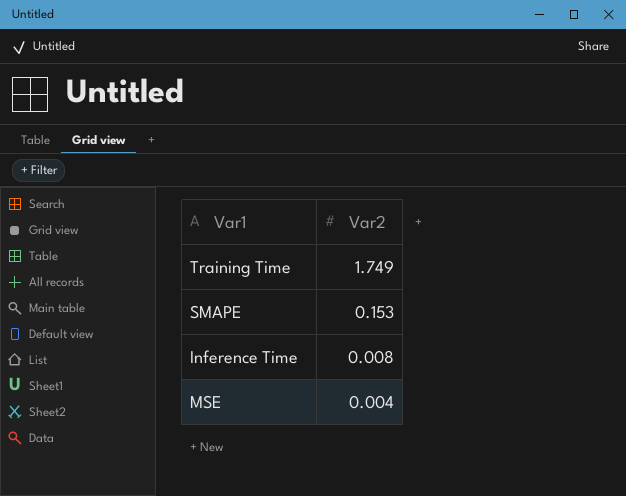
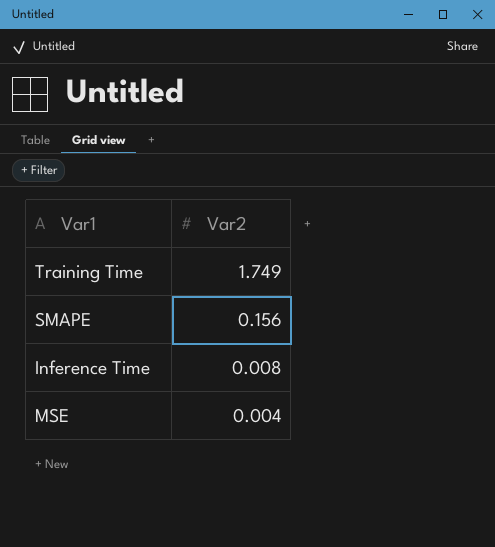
SMAPE | Var2: 0.153 -> 0.156

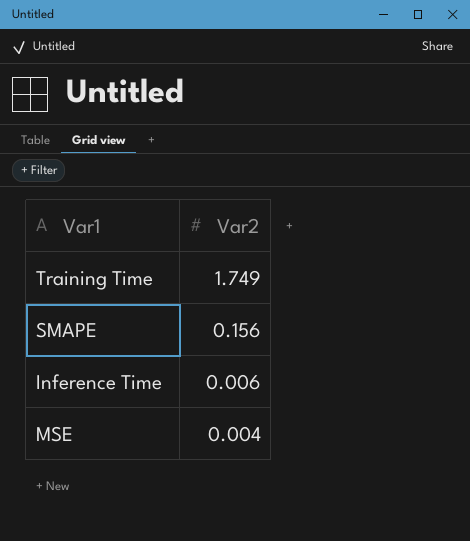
Inference Time | Var2: 0.008 -> 0.006

